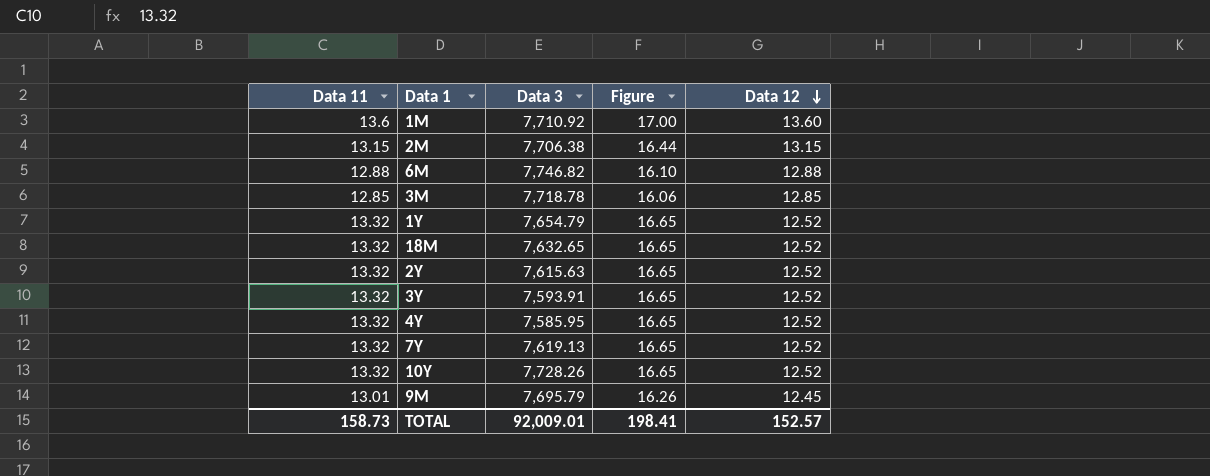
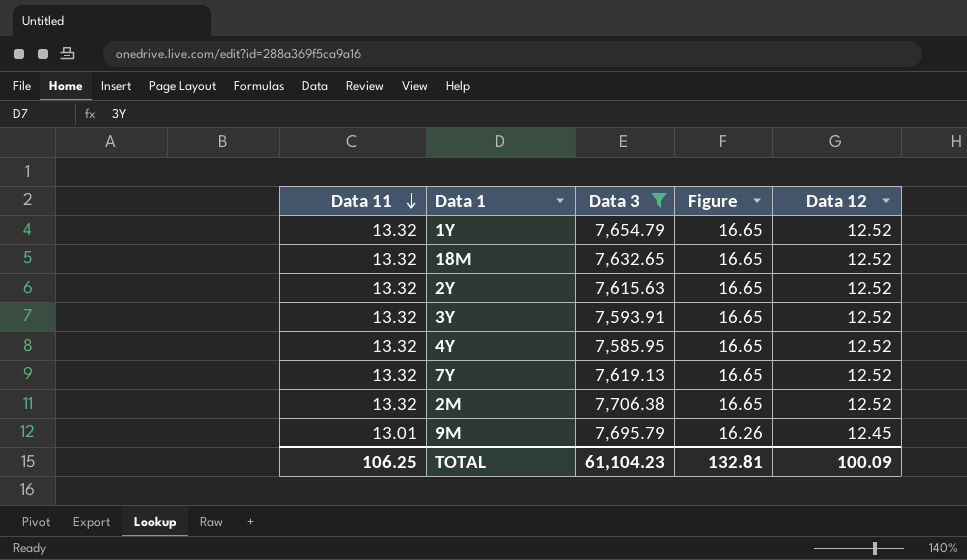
filter: none -> Data 3 <= 7,706.38
row order: Data 12 descending -> Data 11 descending
2M | Data 11: 13.15 -> 13.32
2M | Figure: 16.44 -> 16.65
2M | Data 12: 13.15 -> 12.52
TOTAL | Data 11: 158.73 -> 106.25
TOTAL | Data 3: 92,009.01 -> 61,104.23
TOTAL | Figure: 198.41 -> 132.81
TOTAL | Data 12: 152.57 -> 100.09

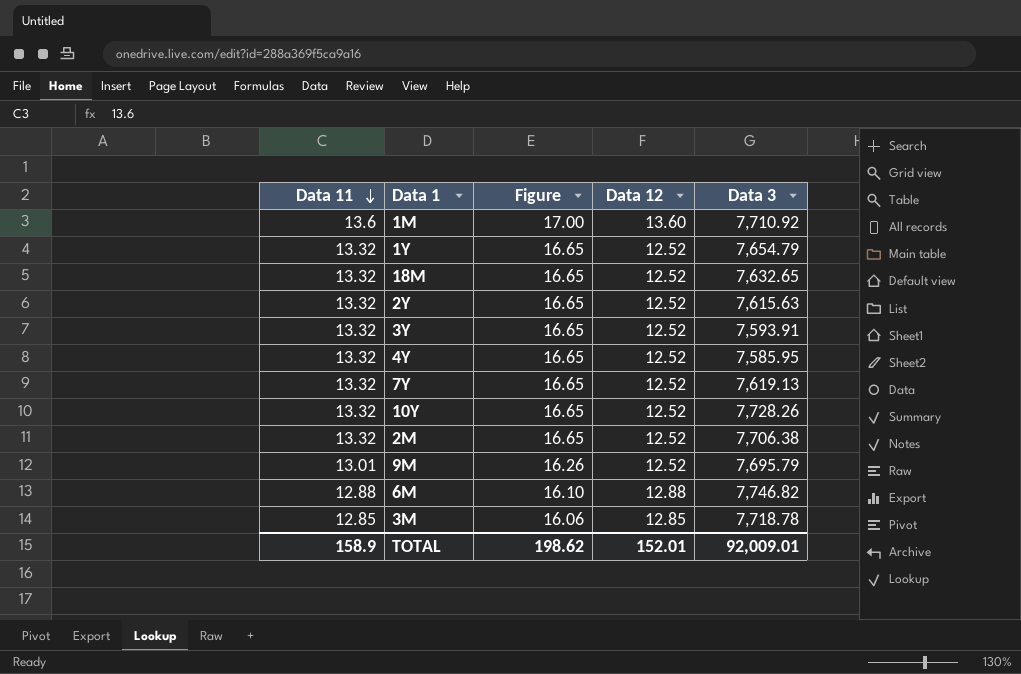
filter: Data 3 <= 7,706.38 -> none
column Data 3 | position: 3 -> 5
9M | Data 12: 12.45 -> 12.52
TOTAL | Data 11: 106.25 -> 158.9
TOTAL | Figure: 132.81 -> 198.62
TOTAL | Data 12: 100.09 -> 152.01
TOTAL | Data 3: 61,104.23 -> 92,009.01

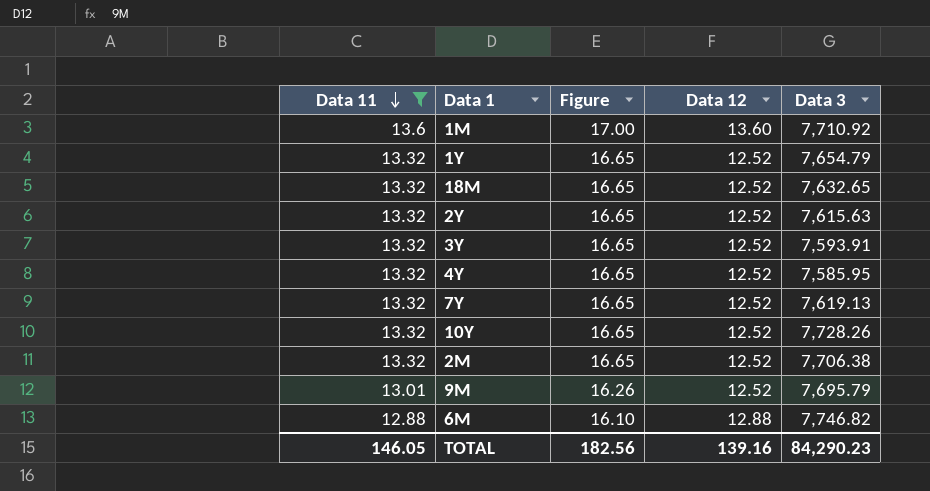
filter: none -> Data 11 != 12.85
TOTAL | Data 11: 158.9 -> 146.05
TOTAL | Figure: 198.62 -> 182.56
TOTAL | Data 12: 152.01 -> 139.16
TOTAL | Data 3: 92,009.01 -> 84,290.23

